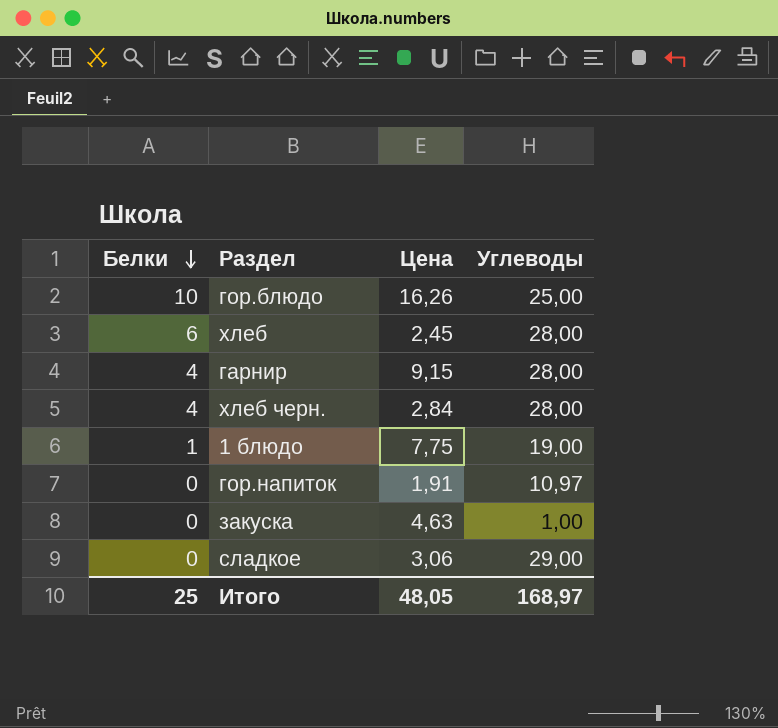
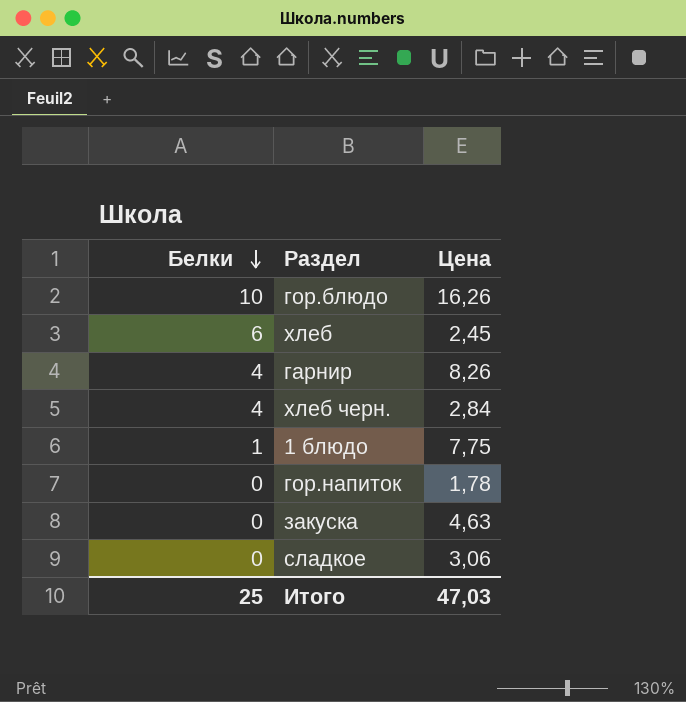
column Углеводы | position: 4 -> none
гарнир | Цена: 9,15 -> 8,26
гор.напиток | Цена: 1,91 -> 1,78
Итого | Цена: 48,05 -> 47,03

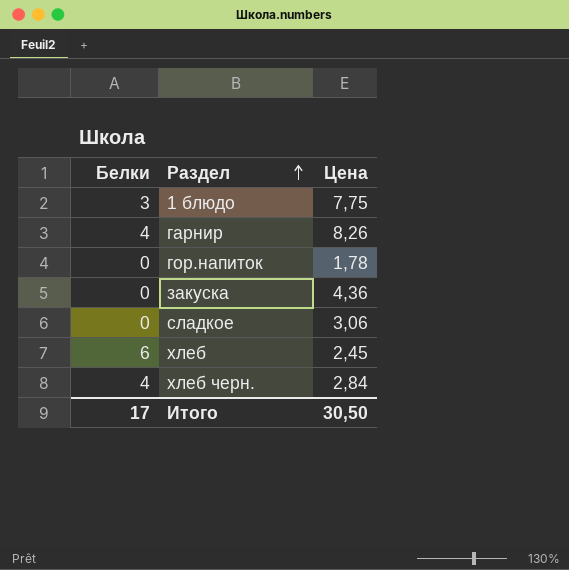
row order: Белки descending -> Раздел ascending
row гор.блюдо: 10 | 16,26 -> none
1 блюдо | Белки: 1 -> 3
закуска | Цена: 4,63 -> 4,36
Итого | Белки: 25 -> 17
Итого | Цена: 47,03 -> 30,50

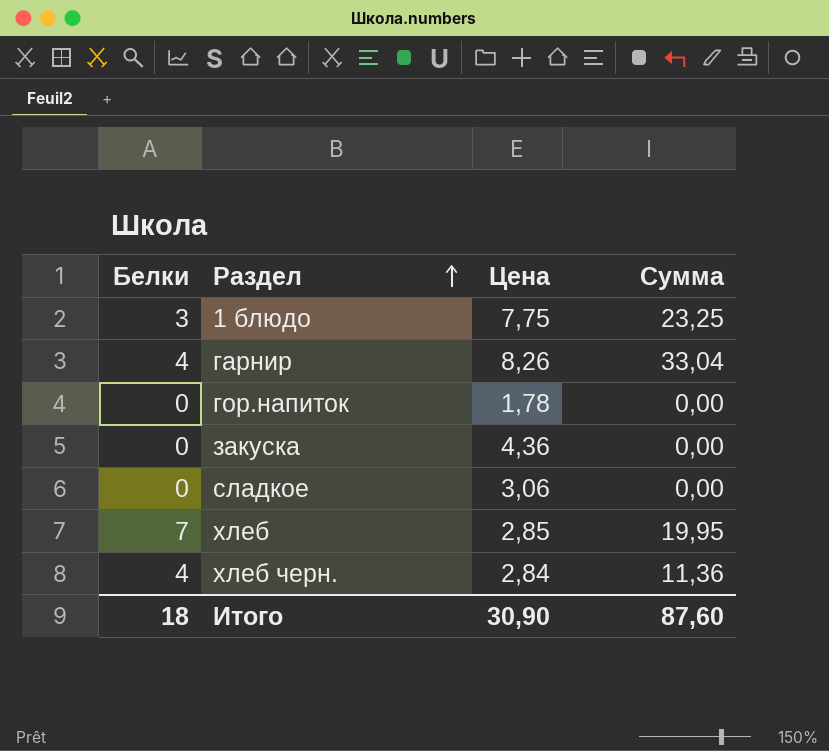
column Сумма | formula: none -> [Белки] * [Цена]
хлеб | Белки: 6 -> 7
хлеб | Цена: 2,45 -> 2,85
Итого | Белки: 17 -> 18
Итого | Цена: 30,50 -> 30,90

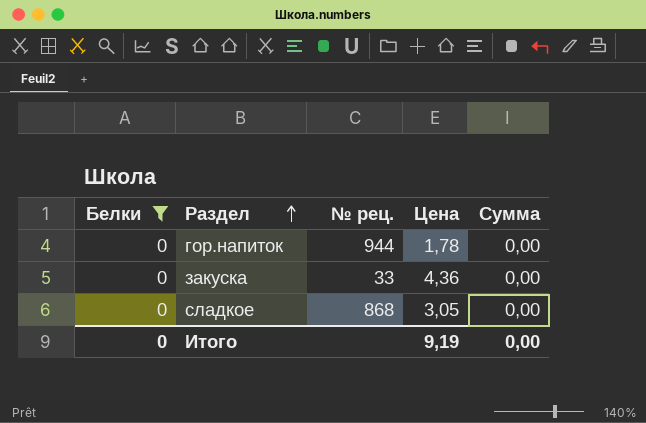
filter: none -> Белки = 0
column № рец. | position: none -> 3
сладкое | Цена: 3,06 -> 3,05
Итого | Белки: 18 -> 0
Итого | Цена: 30,90 -> 9,19
Итого | Сумма: 87,60 -> 0,00

